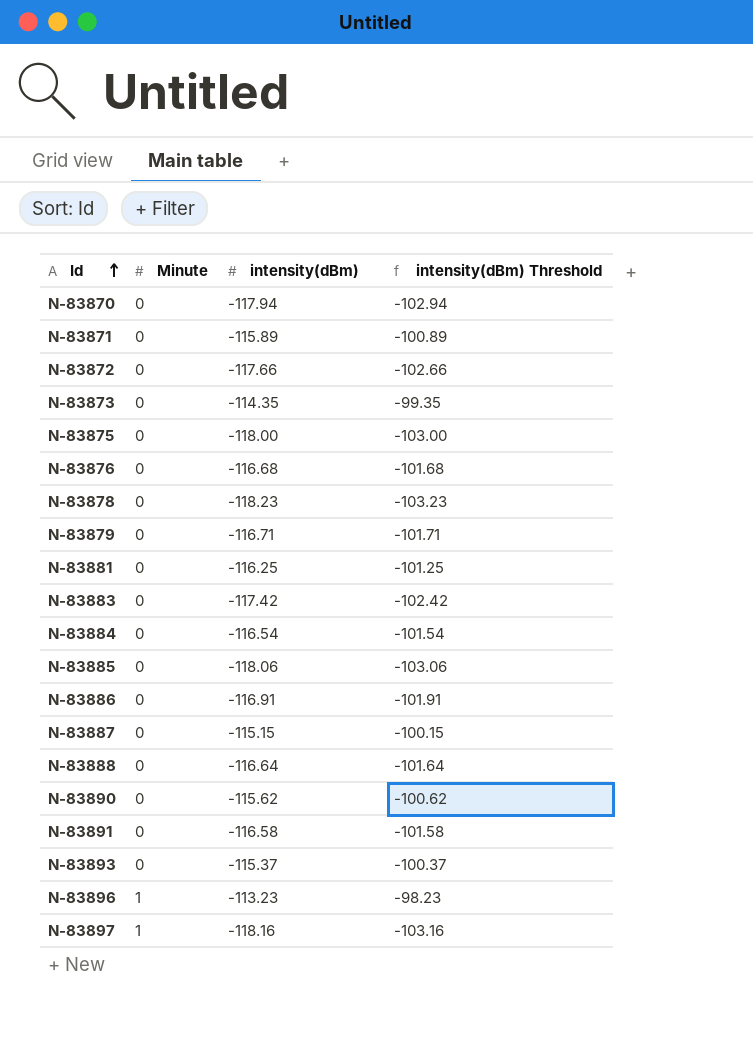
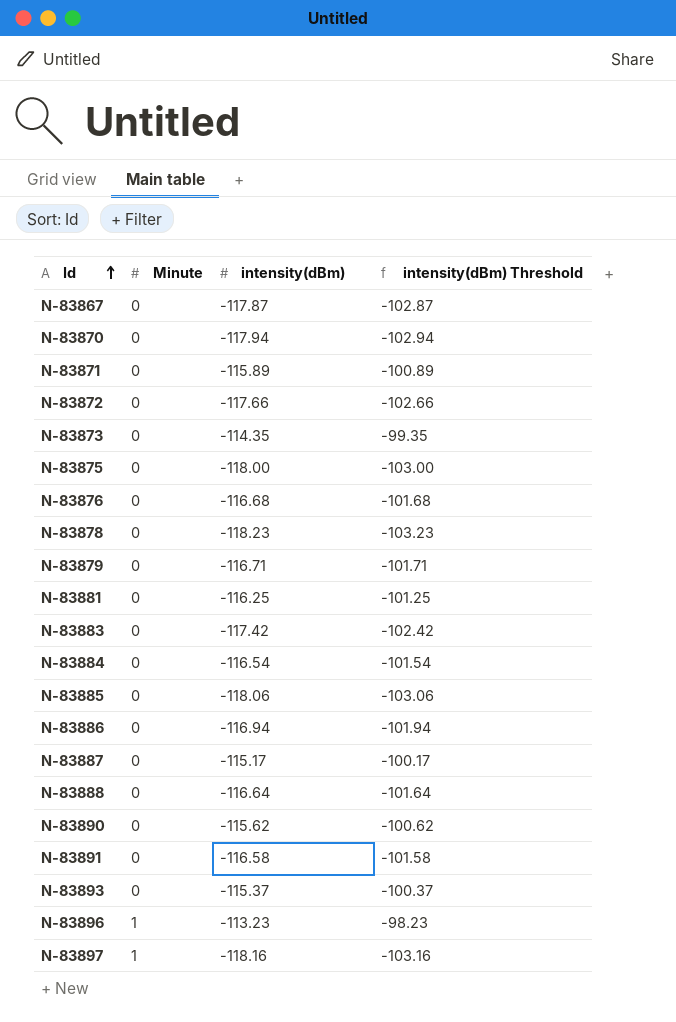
row N-83867: none -> 0 | -117.87 | -102.87
N-83886 | intensity(dBm): -116.91 -> -116.94
N-83886 | intensity(dBm) Threshold: -101.91 -> -101.94
N-83887 | intensity(dBm): -115.15 -> -115.17
N-83887 | intensity(dBm) Threshold: -100.15 -> -100.17

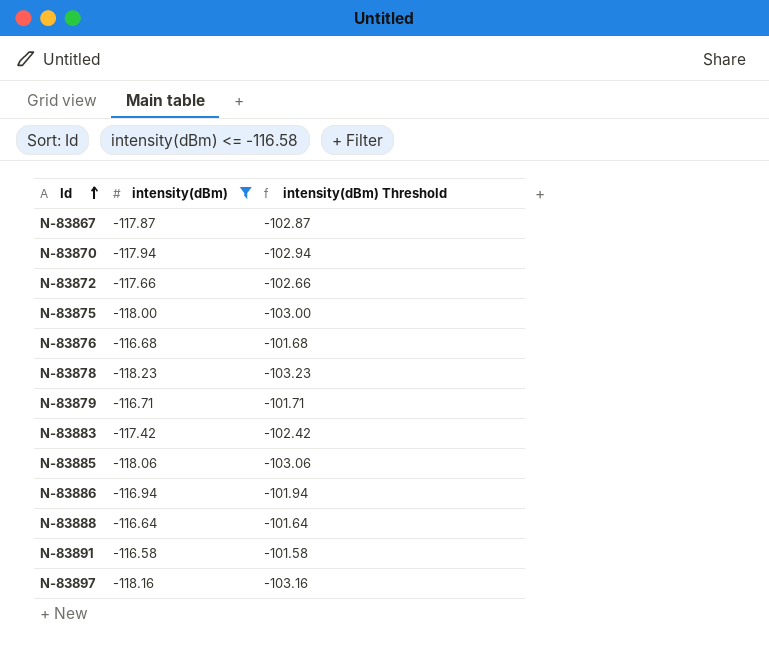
filter: none -> intensity(dBm) <= -116.58
column Minute | position: 2 -> none

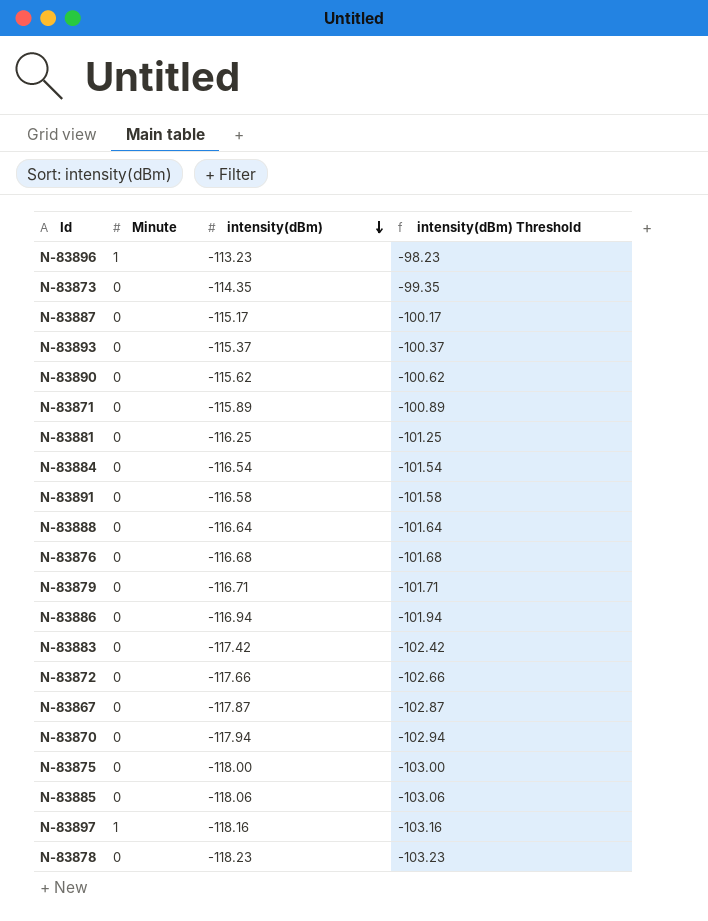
filter: intensity(dBm) <= -116.58 -> none
row order: Id ascending -> intensity(dBm) descending
column Minute | position: none -> 2

